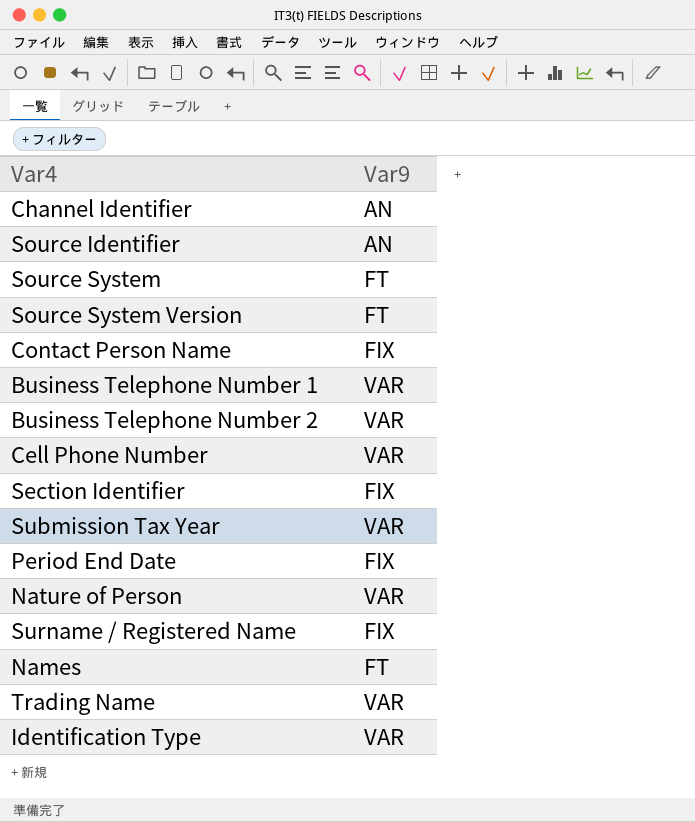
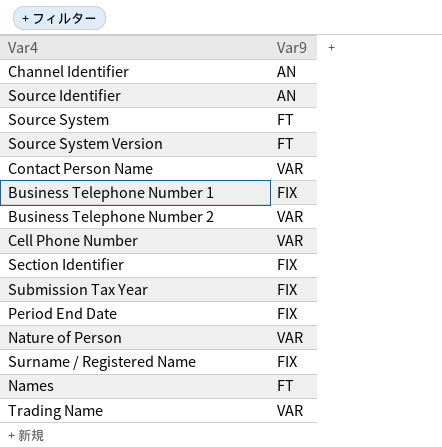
row Identification Type: VAR -> none
Contact Person Name | Var9: FIX -> VAR
Business Telephone Number 1 | Var9: VAR -> FIX
Submission Tax Year | Var9: VAR -> FIX

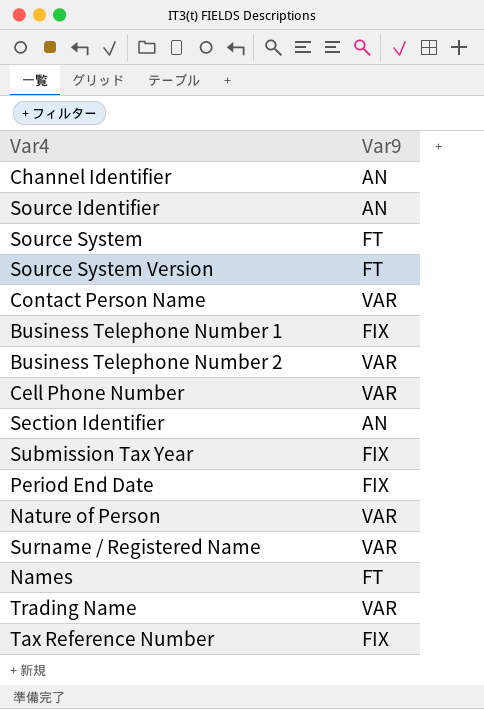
Section Identifier | Var9: FIX -> AN
Surname / Registered Name | Var9: FIX -> VAR
row Tax Reference Number: none -> FIX

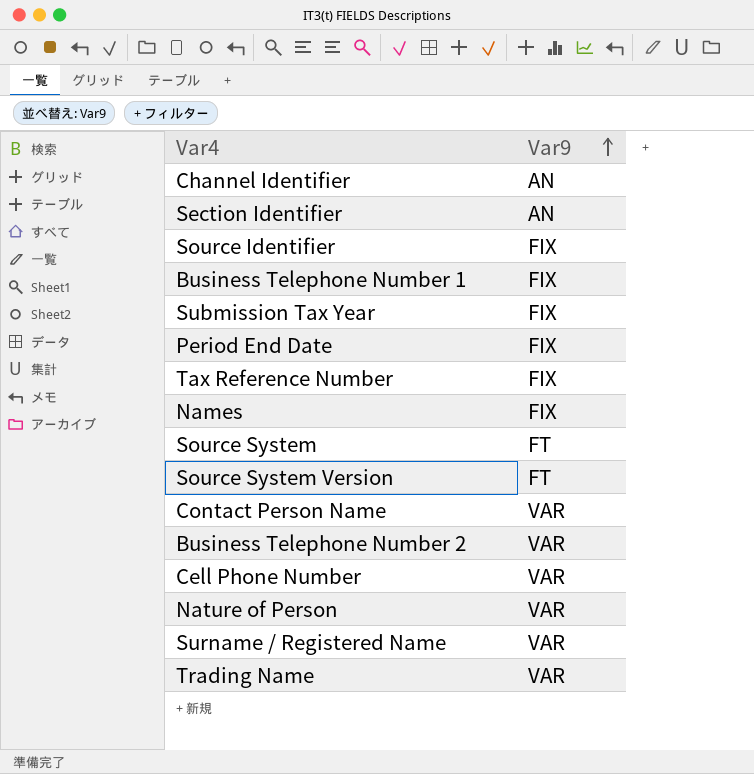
row order: none -> Var9 ascending
Source Identifier | Var9: AN -> FIX
Names | Var9: FT -> FIX

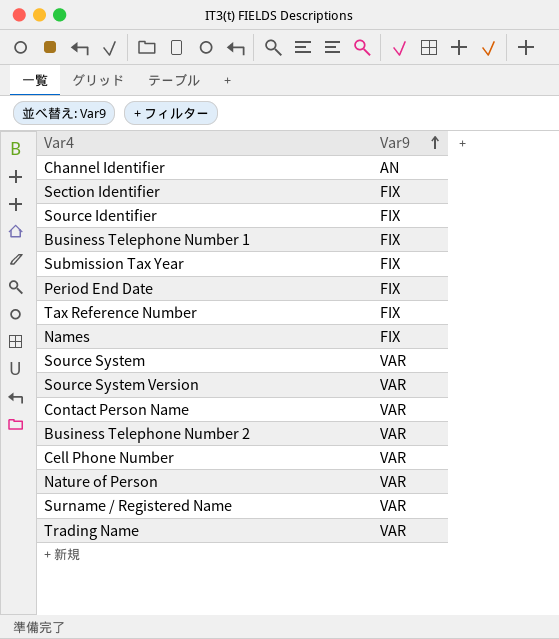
Section Identifier | Var9: AN -> FIX
Source System | Var9: FT -> VAR
Source System Version | Var9: FT -> VAR

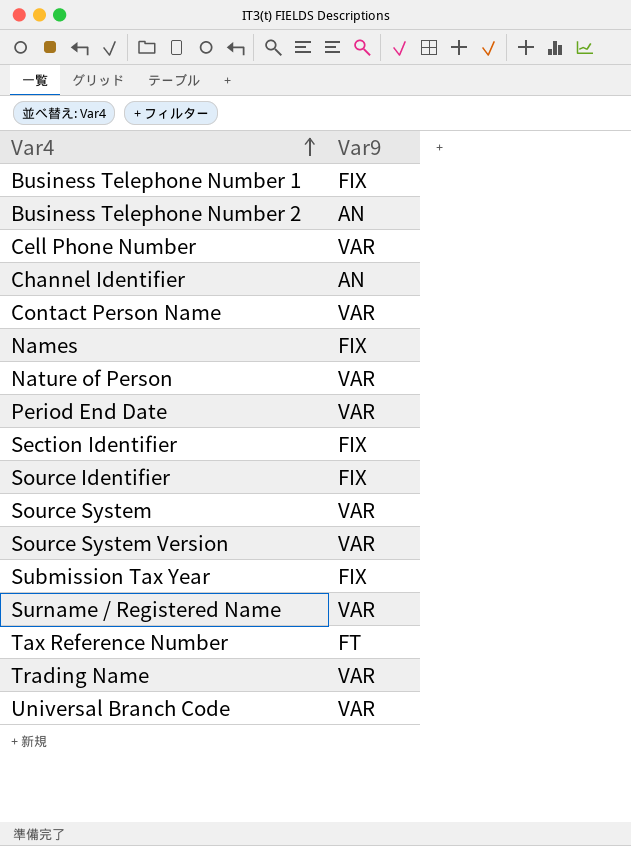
row order: Var9 ascending -> Var4 ascending
Business Telephone Number 2 | Var9: VAR -> AN
Period End Date | Var9: FIX -> VAR
Tax Reference Number | Var9: FIX -> FT
row Universal Branch Code: none -> VAR

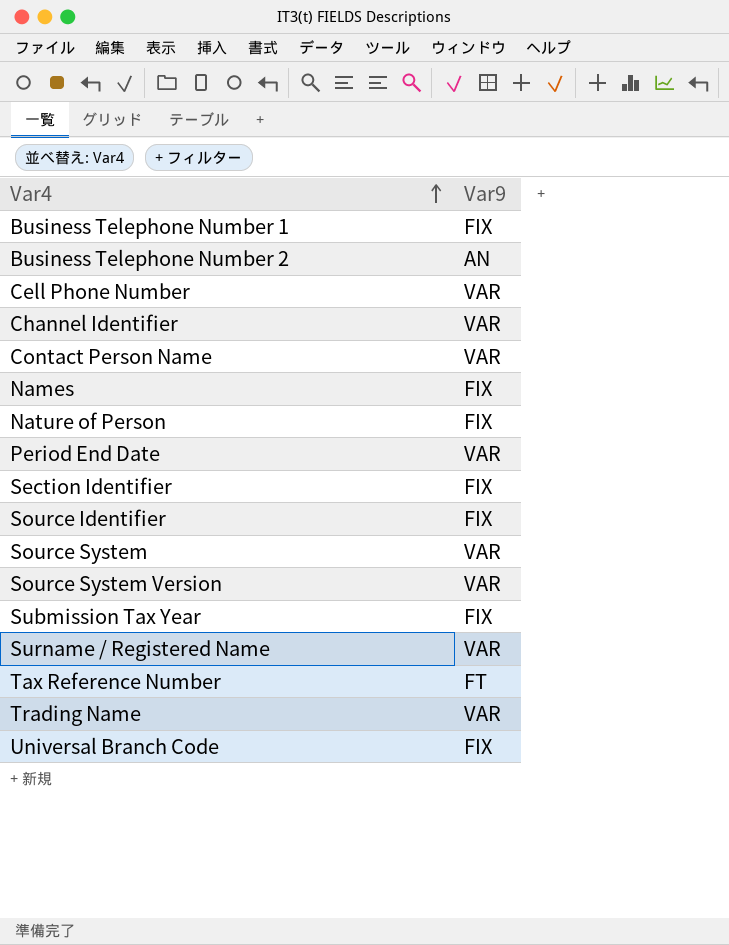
Channel Identifier | Var9: AN -> VAR
Nature of Person | Var9: VAR -> FIX
Universal Branch Code | Var9: VAR -> FIX

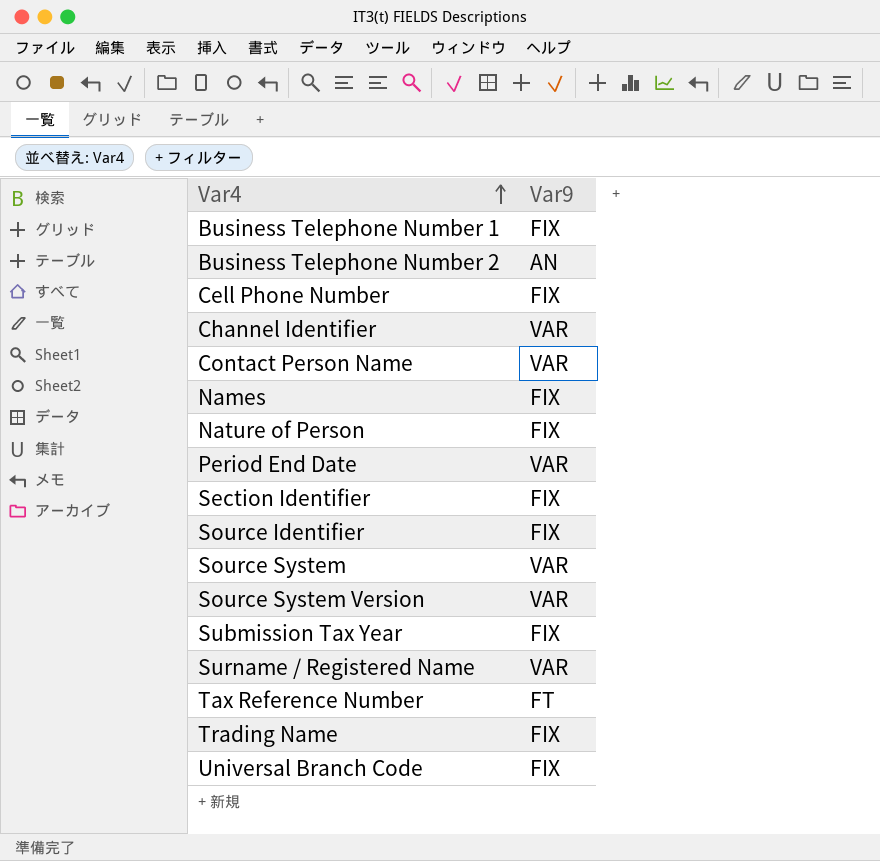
Cell Phone Number | Var9: VAR -> FIX
Trading Name | Var9: VAR -> FIX

